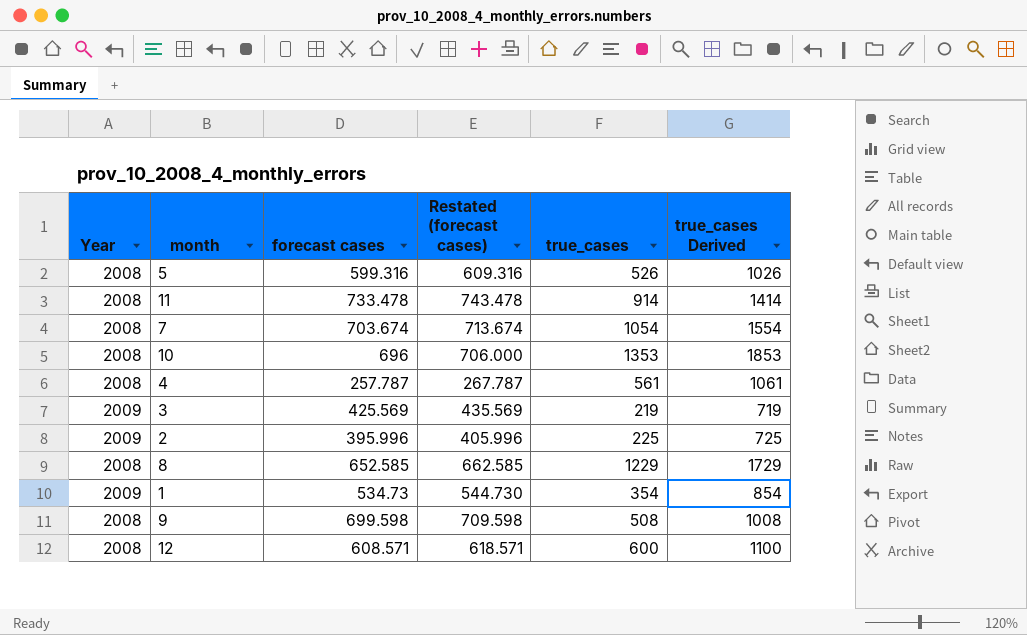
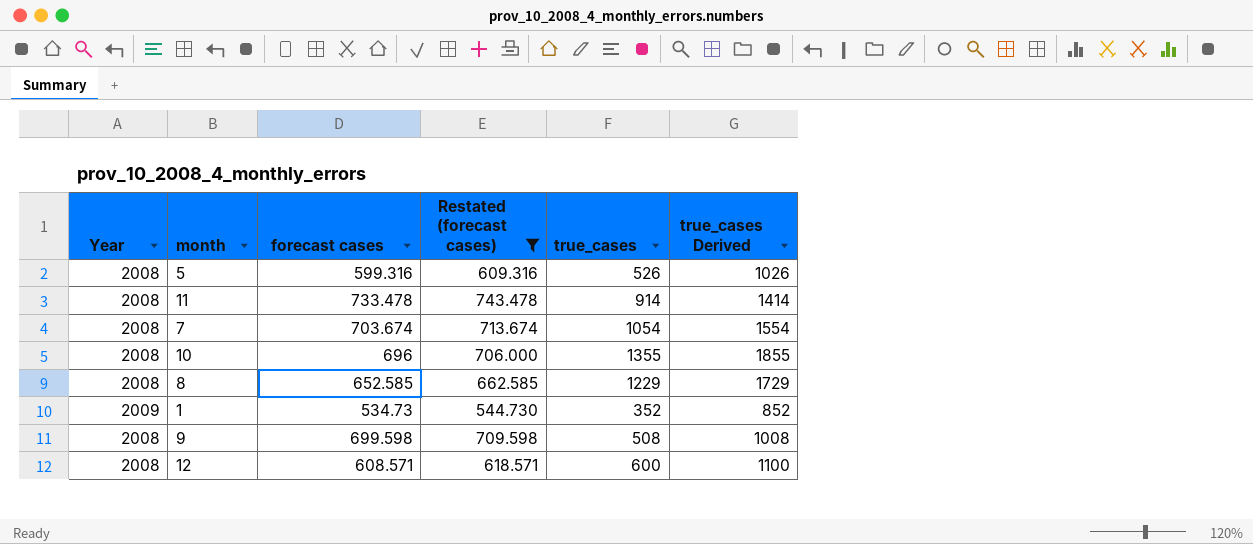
filter: none -> Restated (forecast cases) >= 544.730
10 | true_cases: 1353 -> 1355
10 | true_cases Derived: 1853 -> 1855
1 | true_cases: 354 -> 352
1 | true_cases Derived: 854 -> 852

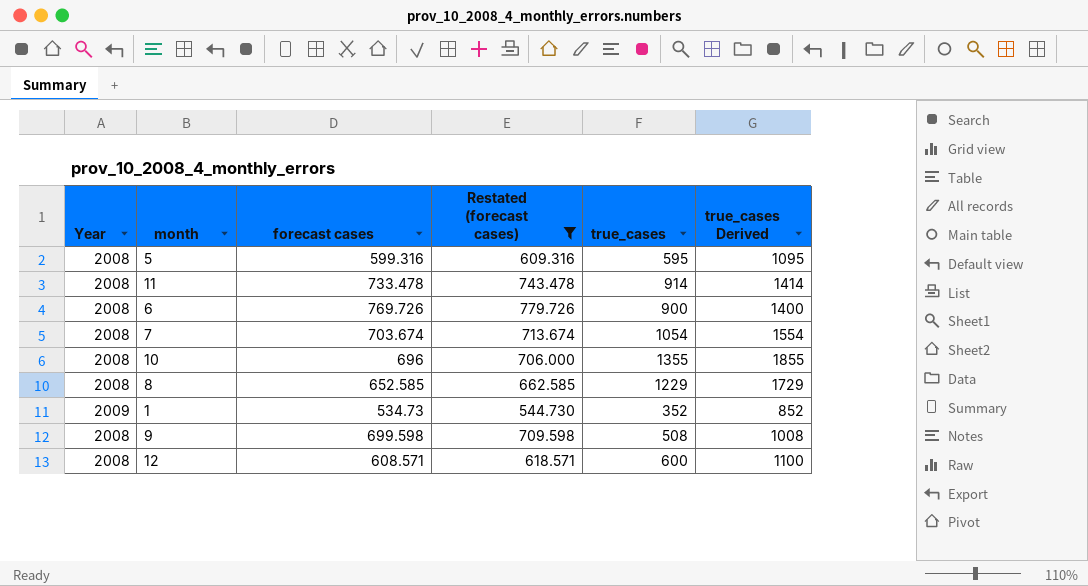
5 | true_cases: 526 -> 595
5 | true_cases Derived: 1026 -> 1095
row 6: none -> 2008 | 769.726 | 779.726 | 900 | 1400

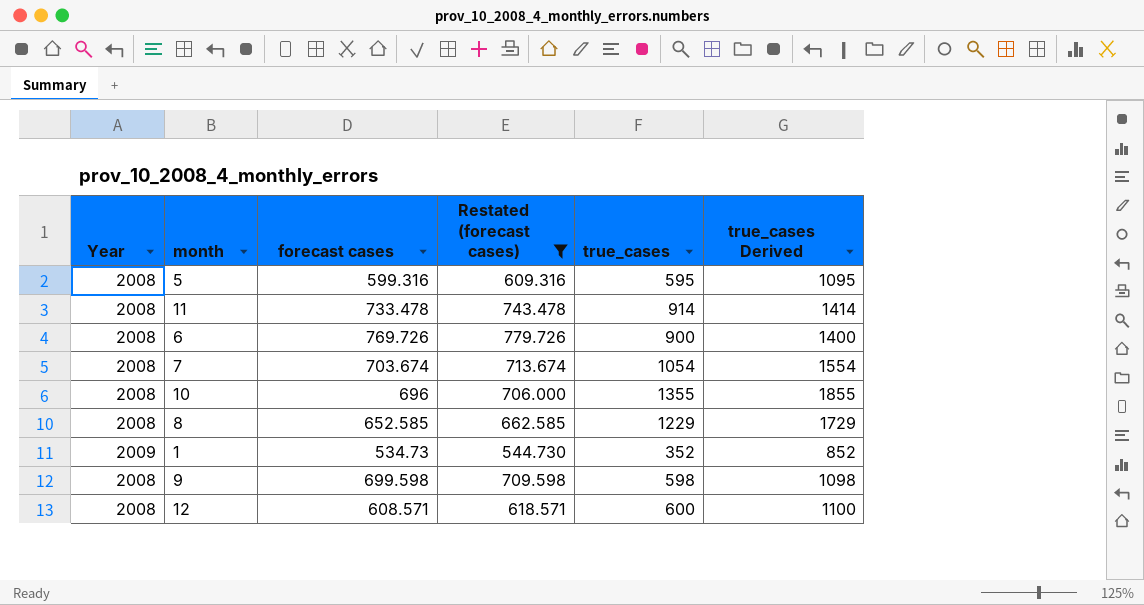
9 | true_cases: 508 -> 598
9 | true_cases Derived: 1008 -> 1098

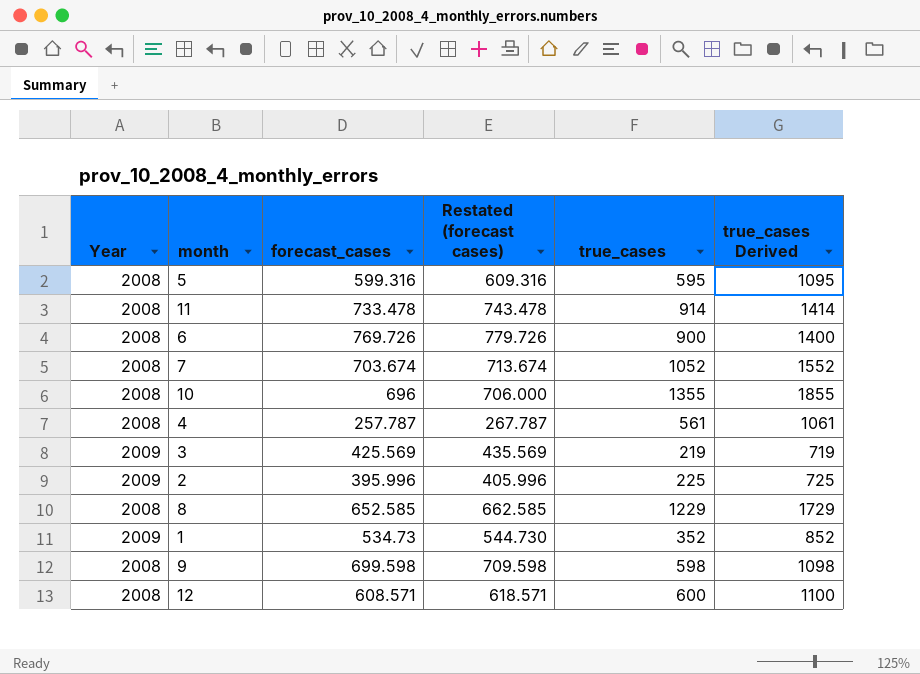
filter: Restated (forecast cases) >= 544.730 -> none
column name: forecast cases -> forecast_cases
7 | true_cases: 1054 -> 1052
7 | true_cases Derived: 1554 -> 1552

